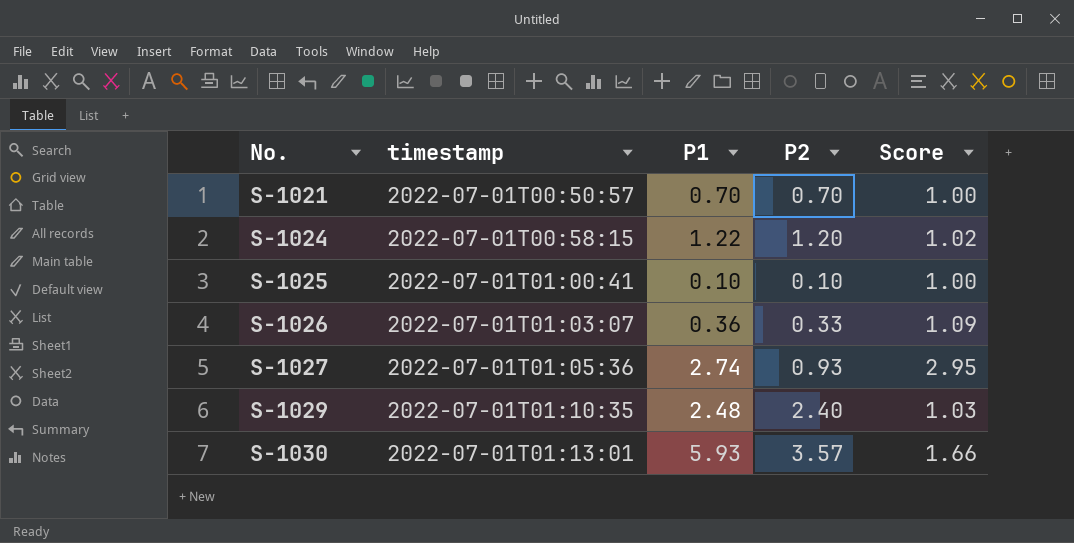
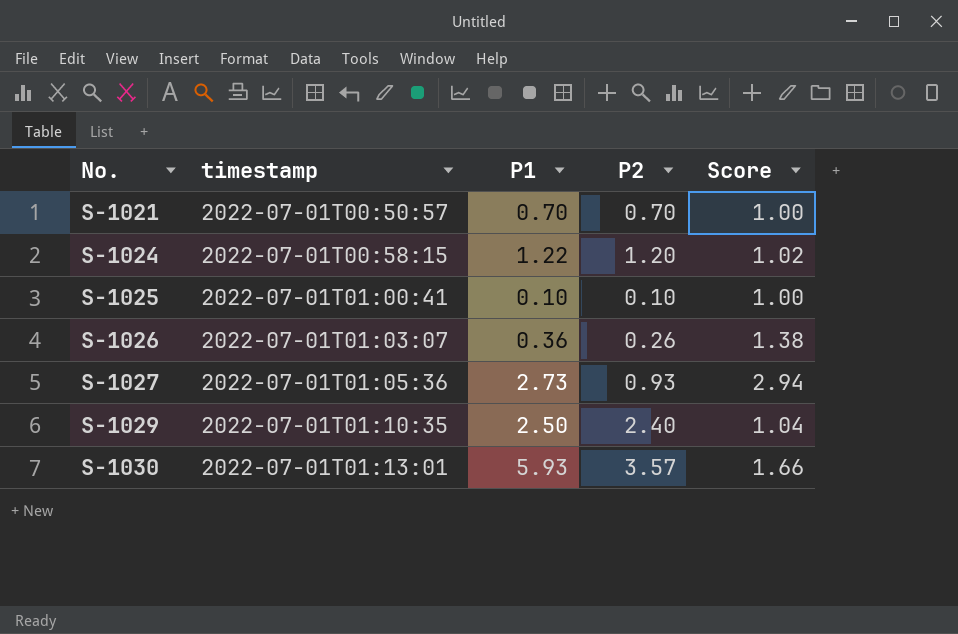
S-1026 | P2: 0.33 -> 0.26
S-1026 | Score: 1.09 -> 1.38
S-1027 | P1: 2.74 -> 2.73
S-1027 | Score: 2.95 -> 2.94
S-1029 | P1: 2.48 -> 2.50
S-1029 | Score: 1.03 -> 1.04

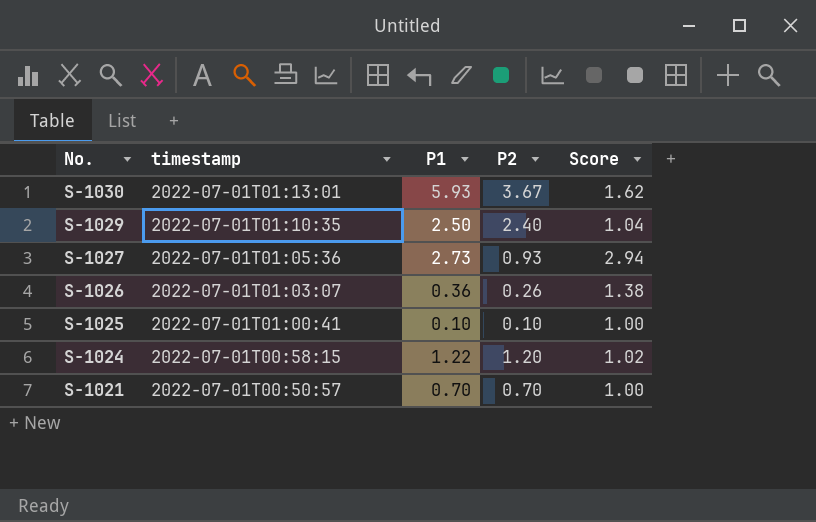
row order: No. ascending -> No. descending
S-1030 | P2: 3.57 -> 3.67
S-1030 | Score: 1.66 -> 1.62

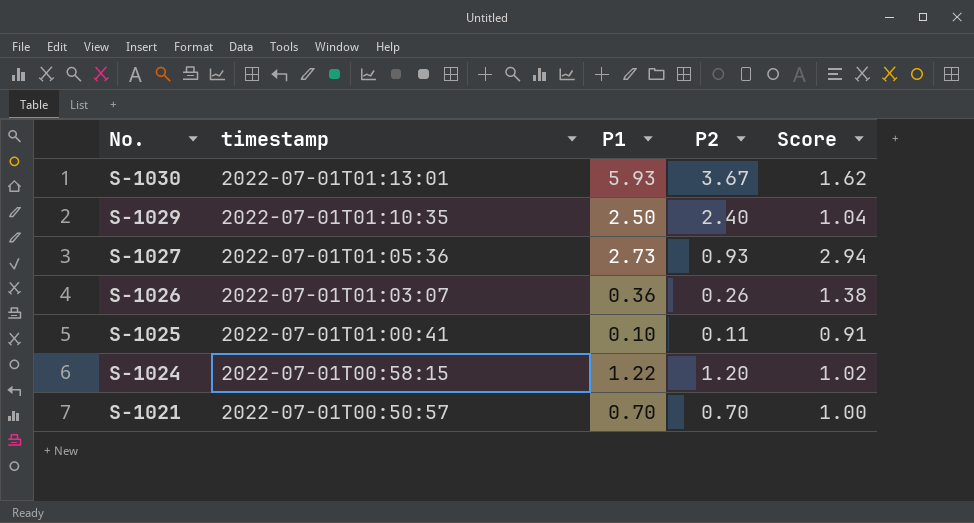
S-1025 | P2: 0.10 -> 0.11
S-1025 | Score: 1.00 -> 0.91

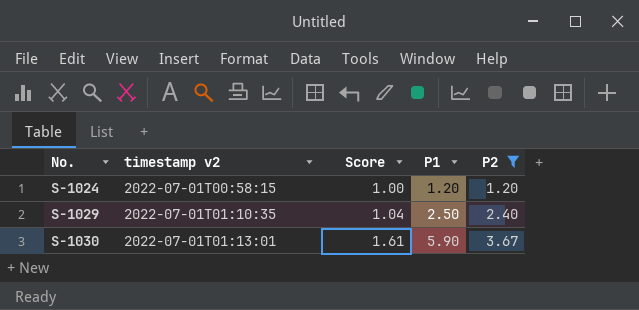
filter: none -> P2 >= 1.20
row order: No. descending -> No. ascending
column name: timestamp -> timestamp v2
column Score | position: 5 -> 3
S-1024 | Score: 1.02 -> 1.00
S-1024 | P1: 1.22 -> 1.20
S-1030 | Score: 1.62 -> 1.61
S-1030 | P1: 5.93 -> 5.90

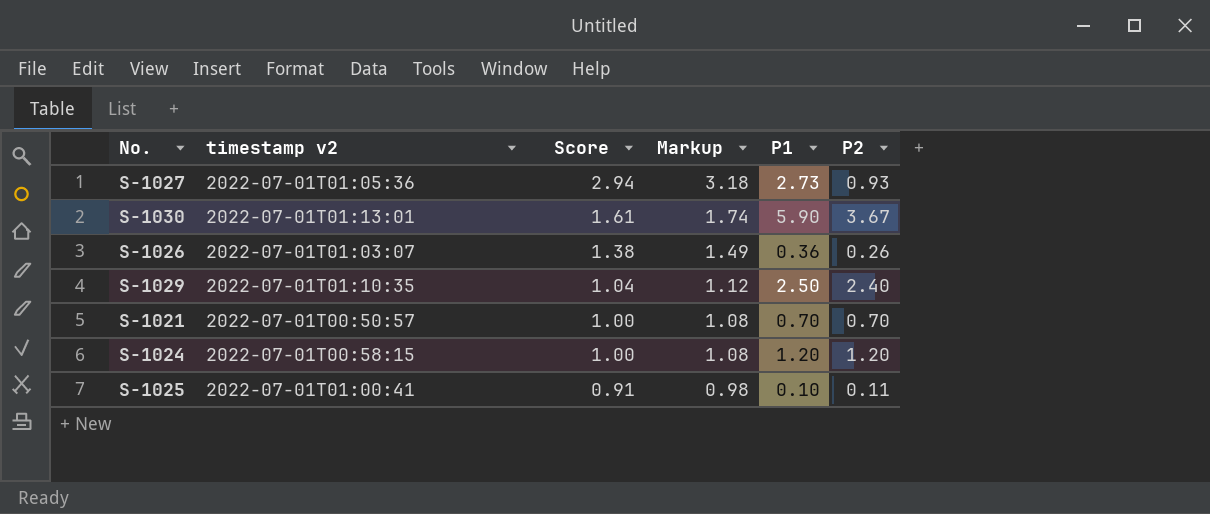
filter: P2 >= 1.20 -> none
row order: No. ascending -> Score descending
column Markup | formula: none -> [Score] * 1.08

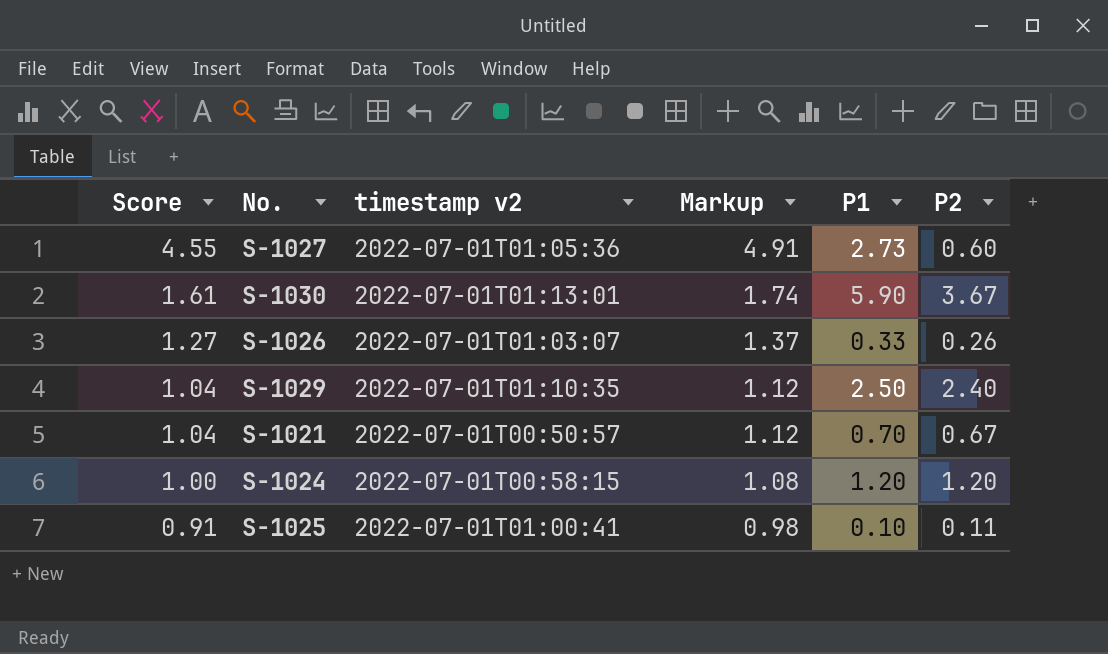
column Score | position: 3 -> 1
S-1027 | Score: 2.94 -> 4.55
S-1027 | Markup: 3.18 -> 4.91
S-1027 | P2: 0.93 -> 0.60
S-1026 | Score: 1.38 -> 1.27
S-1026 | Markup: 1.49 -> 1.37
S-1026 | P1: 0.36 -> 0.33
S-1021 | Score: 1.00 -> 1.04
S-1021 | Markup: 1.08 -> 1.12
S-1021 | P2: 0.70 -> 0.67

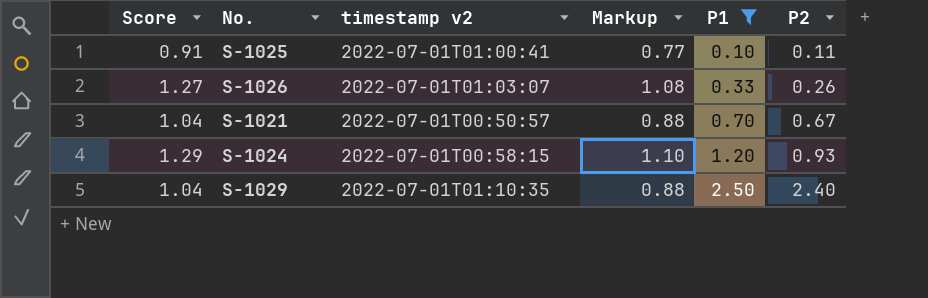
filter: none -> P1 <= 2.50
row order: Score descending -> P1 ascending
column Markup | formula: [Score] * 1.08 -> [Score] * 0.85
S-1024 | Score: 1.00 -> 1.29
S-1024 | P2: 1.20 -> 0.93

